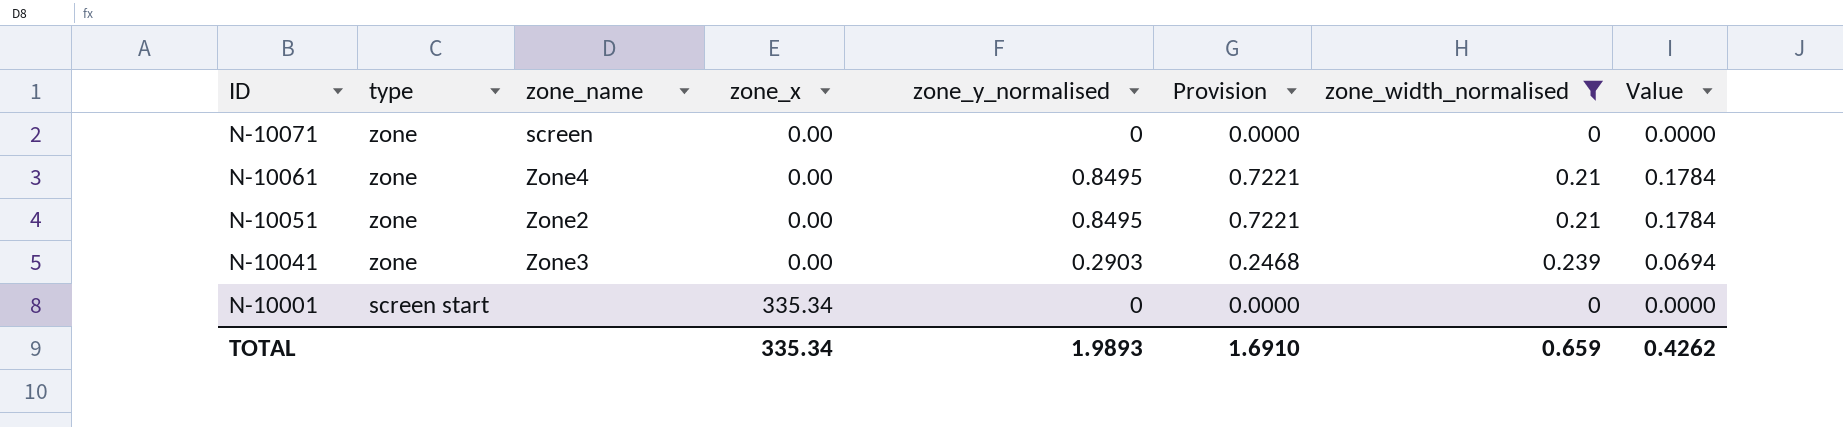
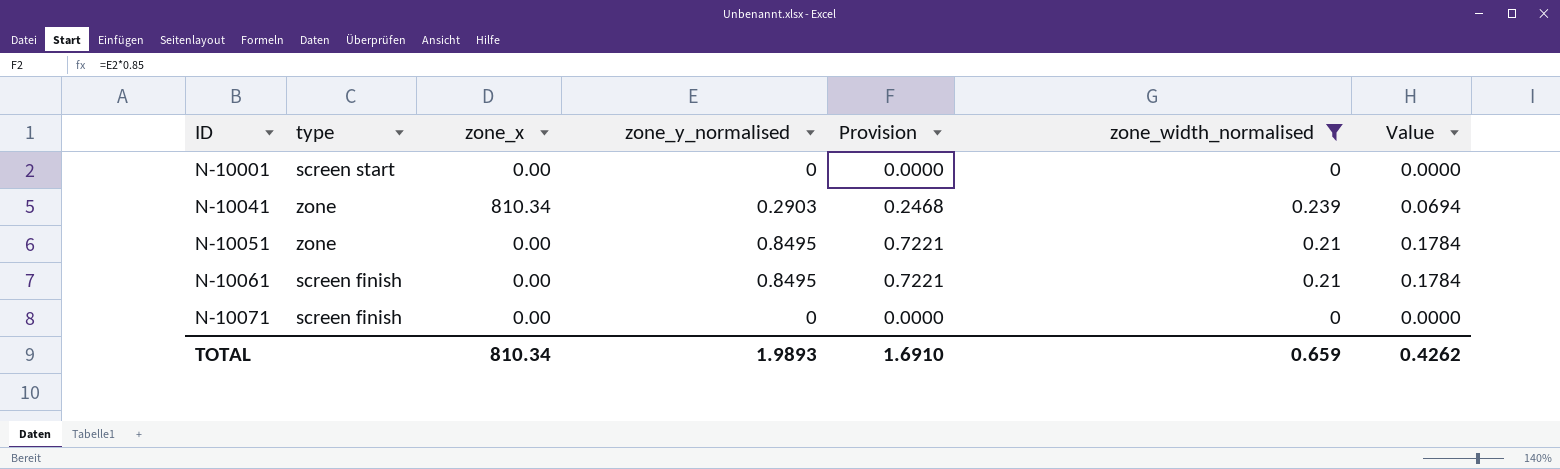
row order: ID descending -> ID ascending
column zone_name | position: 3 -> none
N-10001 | zone_x: 335.34 -> 0.00
N-10041 | zone_x: 0.00 -> 810.34
N-10061 | type: zone -> screen finish
N-10071 | type: zone -> screen finish
TOTAL | zone_x: 335.34 -> 810.34

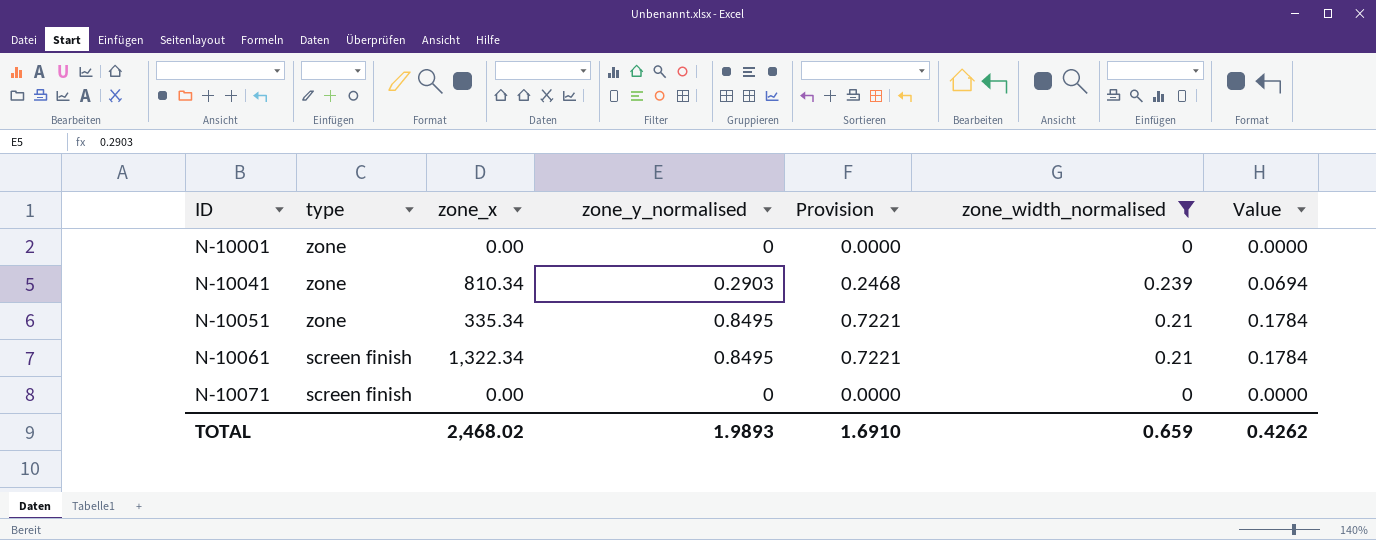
N-10001 | type: screen start -> zone
N-10051 | zone_x: 0.00 -> 335.34
N-10061 | zone_x: 0.00 -> 1,322.34
TOTAL | zone_x: 810.34 -> 2,468.02

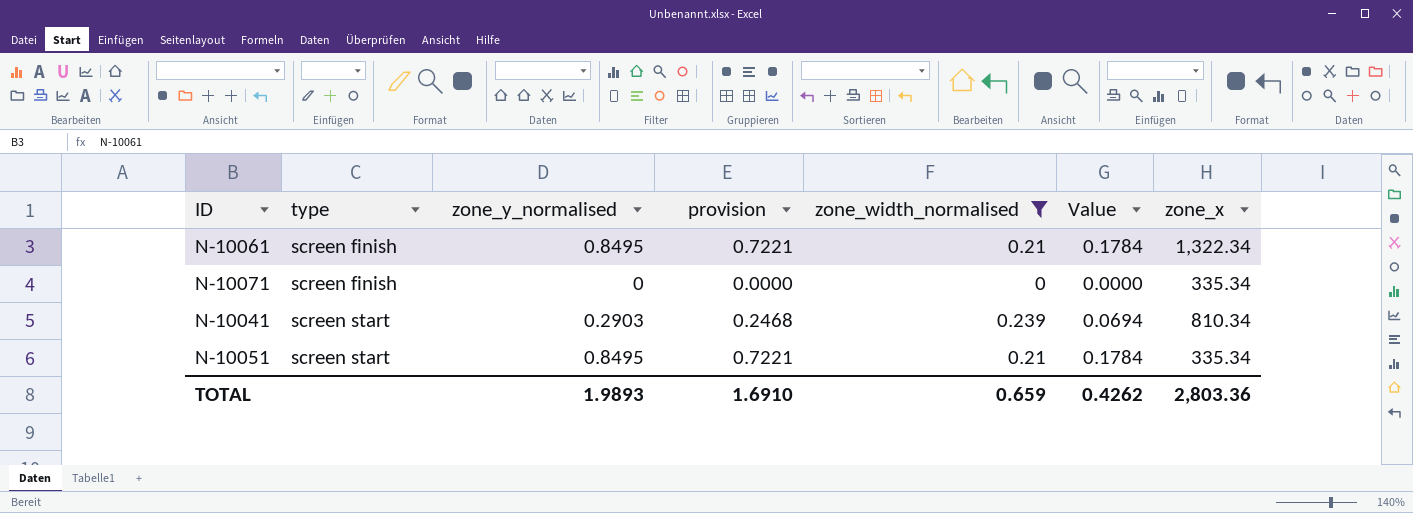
row order: ID ascending -> type ascending
column name: Provision -> provision
column zone_x | position: 3 -> 7
row N-10001: zone | 0.00 | 0 | 0.0000 | 0 | 0.0000 -> none
N-10071 | zone_x: 0.00 -> 335.34
N-10041 | type: zone -> screen start
N-10051 | type: zone -> screen start
TOTAL | zone_x: 2,468.02 -> 2,803.36

